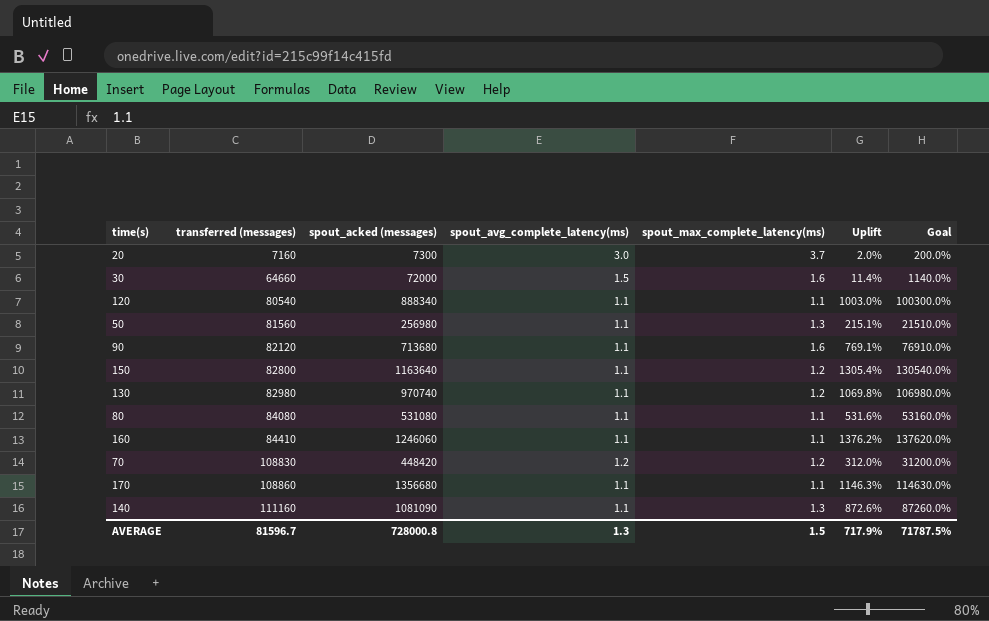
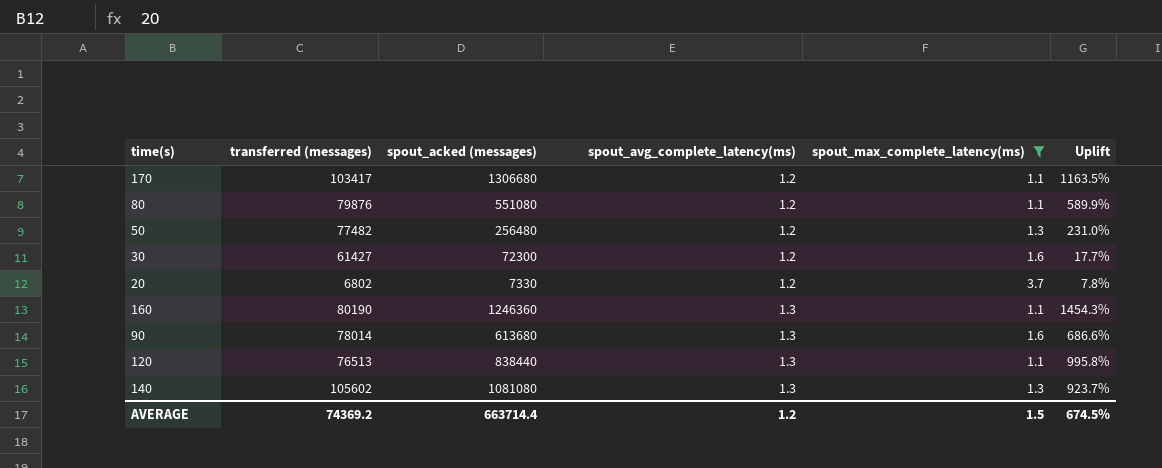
filter: none -> spout_max_complete_latency(ms) != 1.2
row order: transferred (messages) ascending -> spout_avg_complete_latency(ms) ascending
column Goal | formula: [Uplift] * 100 -> none
170 | transferred (messages): 108860 -> 103417
170 | spout_acked (messages): 1356680 -> 1306680
170 | spout_avg_complete_latency(ms): 1.1 -> 1.2
170 | Uplift: 1146.3% -> 1163.5%
80 | transferred (messages): 84080 -> 79876
80 | spout_acked (messages): 531080 -> 551080
80 | spout_avg_complete_latency(ms): 1.1 -> 1.2
80 | Uplift: 531.6% -> 589.9%
50 | transferred (messages): 81560 -> 77482
50 | spout_acked (messages): 256980 -> 256480
50 | spout_avg_complete_latency(ms): 1.1 -> 1.2
50 | Uplift: 215.1% -> 231.0%
30 | transferred (messages): 64660 -> 61427
30 | spout_acked (messages): 72000 -> 72300
30 | spout_avg_complete_latency(ms): 1.5 -> 1.2
30 | Uplift: 11.4% -> 17.7%
20 | transferred (messages): 7160 -> 6802
20 | spout_acked (messages): 7300 -> 7330
20 | spout_avg_complete_latency(ms): 3.0 -> 1.2
20 | Uplift: 2.0% -> 7.8%
160 | transferred (messages): 84410 -> 80190
160 | spout_acked (messages): 1246060 -> 1246360
160 | spout_avg_complete_latency(ms): 1.1 -> 1.3
160 | Uplift: 1376.2% -> 1454.3%
90 | transferred (messages): 82120 -> 78014
90 | spout_acked (messages): 713680 -> 613680
90 | spout_avg_complete_latency(ms): 1.1 -> 1.3
90 | Uplift: 769.1% -> 686.6%
120 | transferred (messages): 80540 -> 76513
120 | spout_acked (messages): 888340 -> 838440
120 | spout_avg_complete_latency(ms): 1.1 -> 1.3
120 | Uplift: 1003.0% -> 995.8%
140 | transferred (messages): 111160 -> 105602
140 | spout_acked (messages): 1081090 -> 1081080
140 | spout_avg_complete_latency(ms): 1.1 -> 1.3
140 | Uplift: 872.6% -> 923.7%
AVERAGE | transferred (messages): 81596.7 -> 74369.2
AVERAGE | spout_acked (messages): 728000.8 -> 663714.4
AVERAGE | spout_avg_complete_latency(ms): 1.3 -> 1.2
AVERAGE | Uplift: 717.9% -> 674.5%

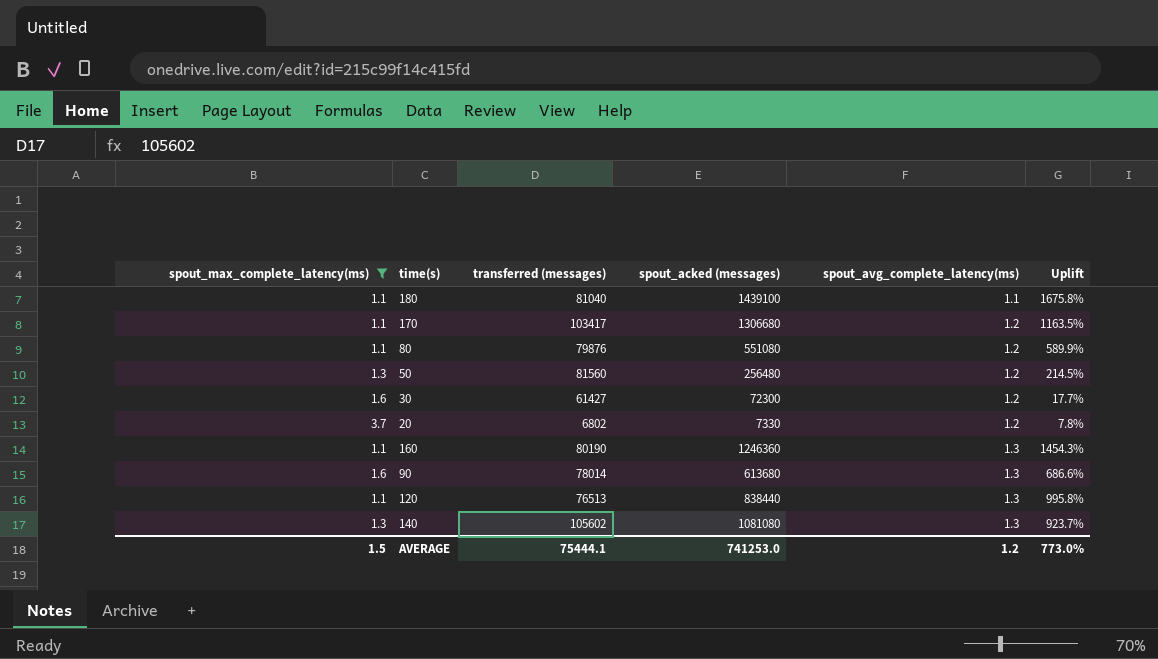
column spout_max_complete_latency(ms) | position: 5 -> 1
row 180: none -> 1.1 | 81040 | 1439100 | 1.1 | 1675.8%
50 | transferred (messages): 77482 -> 81560
50 | Uplift: 231.0% -> 214.5%
AVERAGE | transferred (messages): 74369.2 -> 75444.1
AVERAGE | spout_acked (messages): 663714.4 -> 741253.0
AVERAGE | Uplift: 674.5% -> 773.0%

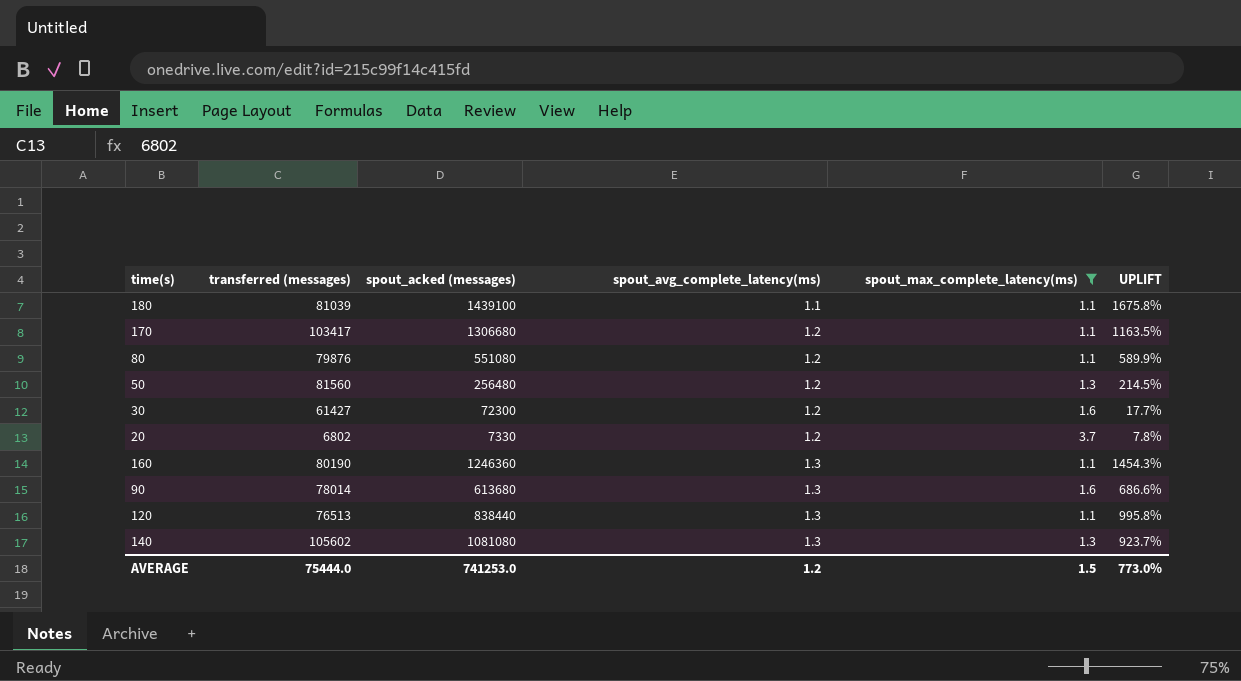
column spout_max_complete_latency(ms) | position: 1 -> 5
column name: Uplift -> UPLIFT
180 | transferred (messages): 81040 -> 81039
AVERAGE | transferred (messages): 75444.1 -> 75444.0

